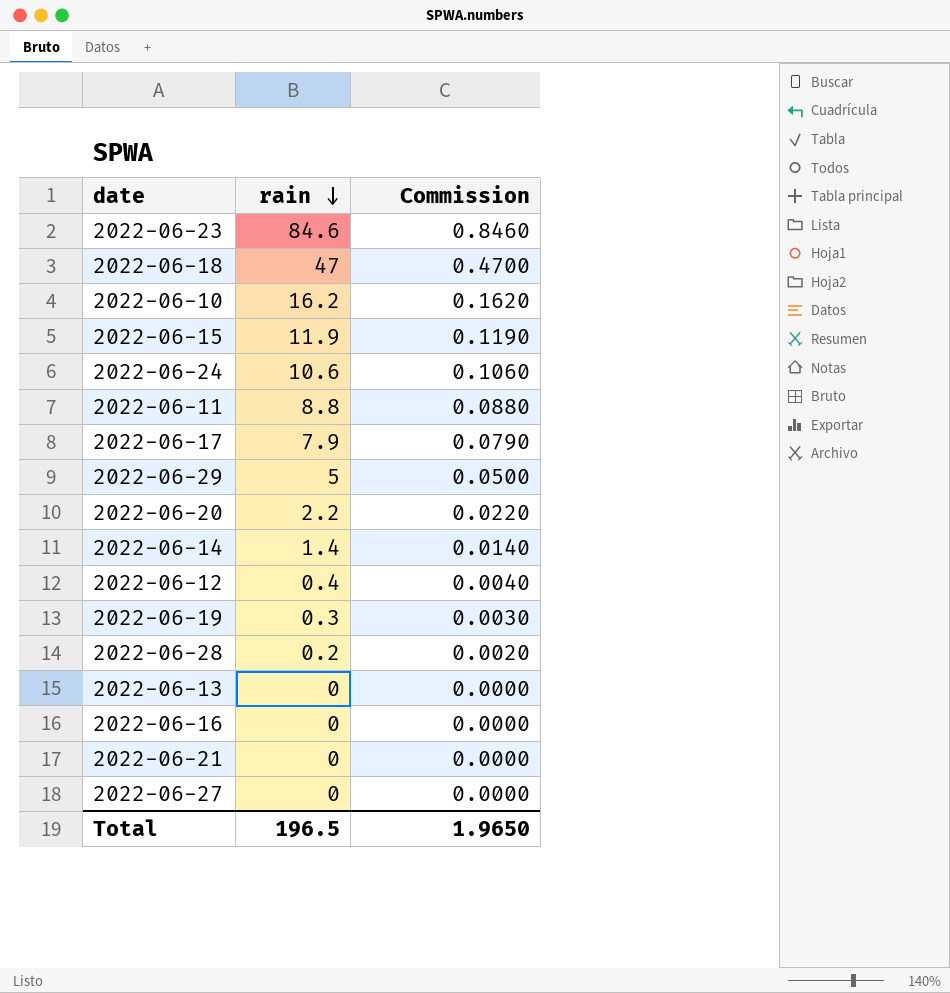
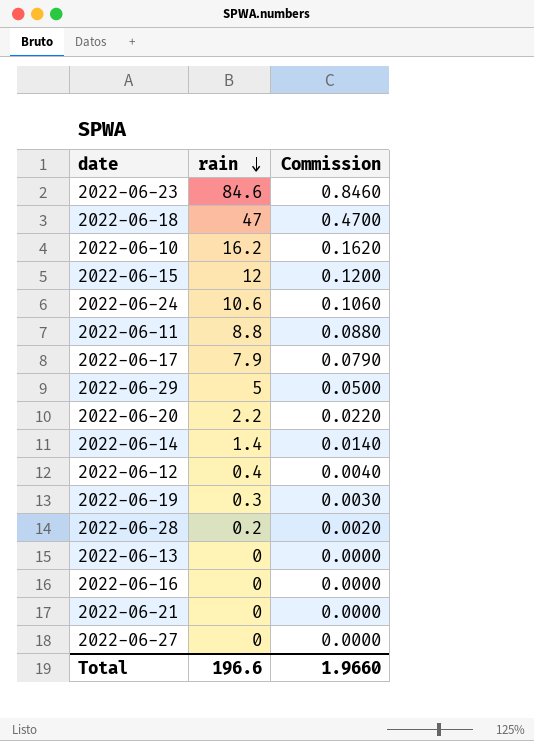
2022-06-15 | rain: 11.9 -> 12
2022-06-15 | Commission: 0.1190 -> 0.1200
Total | rain: 196.5 -> 196.6
Total | Commission: 1.9650 -> 1.9660

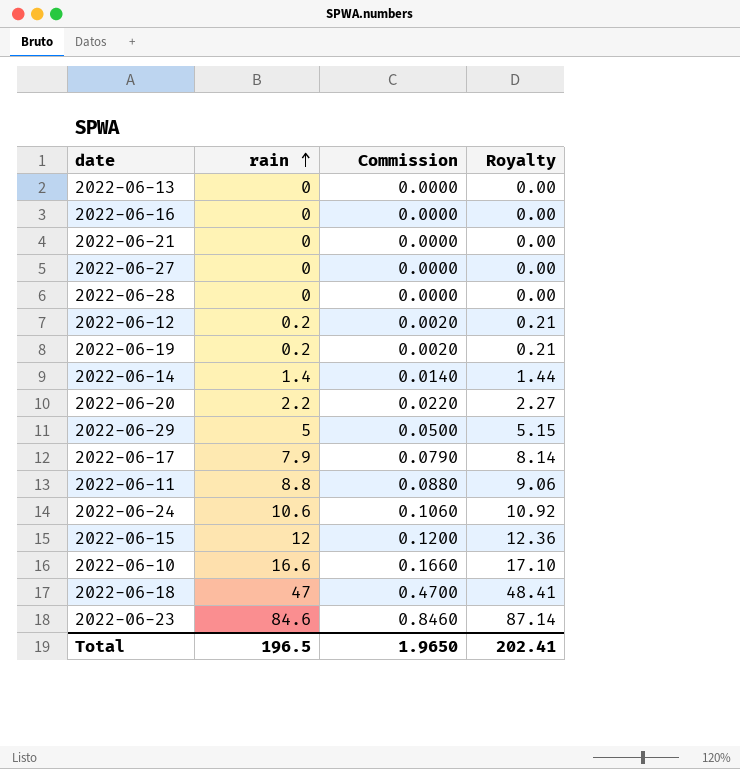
row order: rain descending -> rain ascending
column Royalty | formula: none -> [rain] * 1.03
2022-06-28 | rain: 0.2 -> 0
2022-06-28 | Commission: 0.0020 -> 0.0000
2022-06-12 | rain: 0.4 -> 0.2
2022-06-12 | Commission: 0.0040 -> 0.0020
2022-06-19 | rain: 0.3 -> 0.2
2022-06-19 | Commission: 0.0030 -> 0.0020
2022-06-10 | rain: 16.2 -> 16.6
2022-06-10 | Commission: 0.1620 -> 0.1660
Total | rain: 196.6 -> 196.5
Total | Commission: 1.9660 -> 1.9650

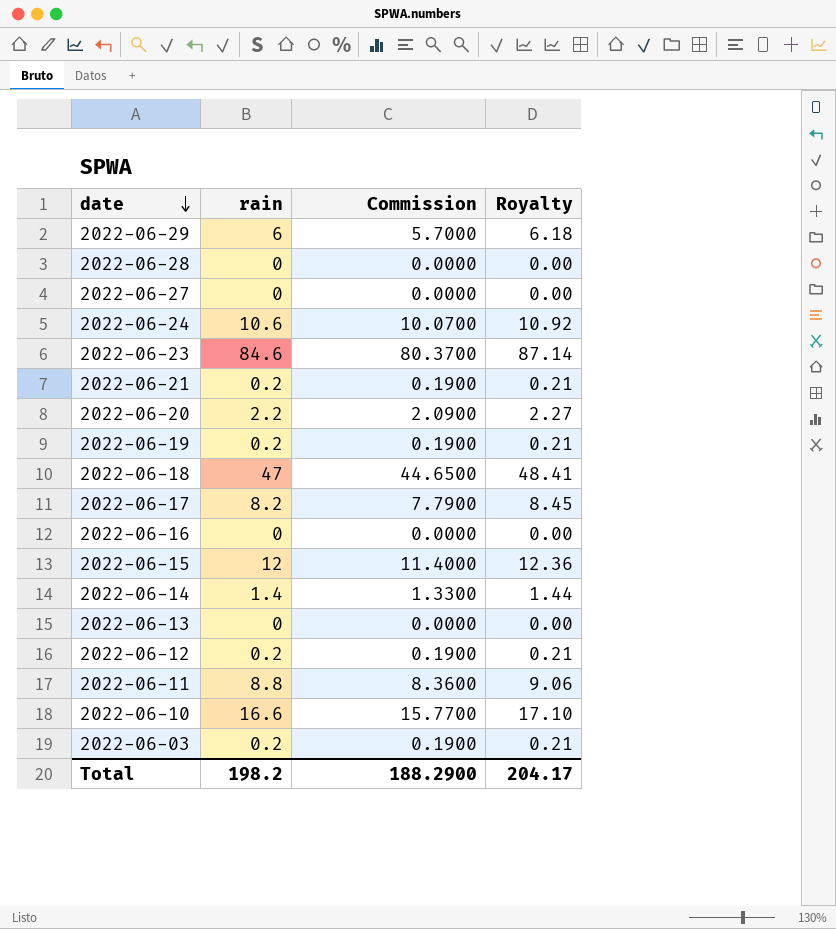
row order: rain ascending -> date descending
column Commission | formula: [rain] * 0.01 -> [rain] * 0.95
2022-06-29 | rain: 5 -> 6
2022-06-29 | Royalty: 5.15 -> 6.18
2022-06-21 | rain: 0 -> 0.2
2022-06-21 | Royalty: 0.00 -> 0.21
2022-06-17 | rain: 7.9 -> 8.2
2022-06-17 | Royalty: 8.14 -> 8.45
row 2022-06-03: none -> 0.2 | 0.1900 | 0.21
Total | rain: 196.5 -> 198.2
Total | Commission: 1.9650 -> 188.2900
Total | Royalty: 202.41 -> 204.17

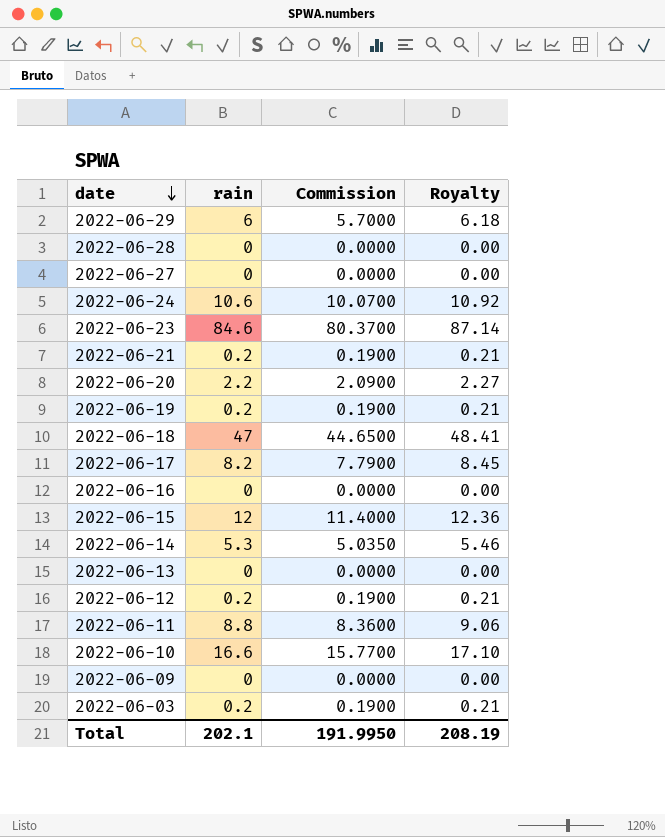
2022-06-14 | rain: 1.4 -> 5.3
2022-06-14 | Commission: 1.3300 -> 5.0350
2022-06-14 | Royalty: 1.44 -> 5.46
row 2022-06-09: none -> 0 | 0.0000 | 0.00
Total | rain: 198.2 -> 202.1
Total | Commission: 188.2900 -> 191.9950
Total | Royalty: 204.17 -> 208.19

